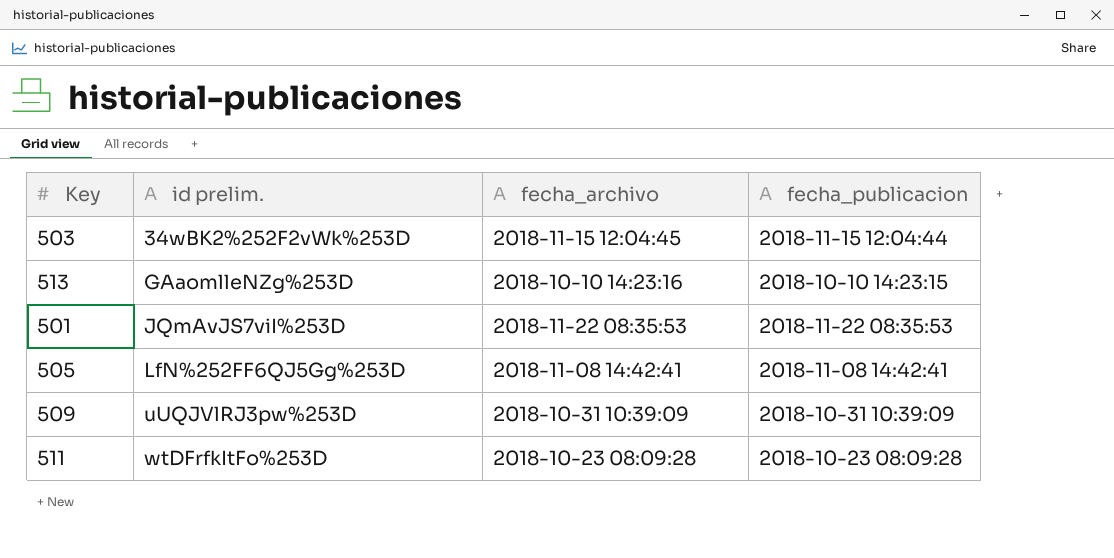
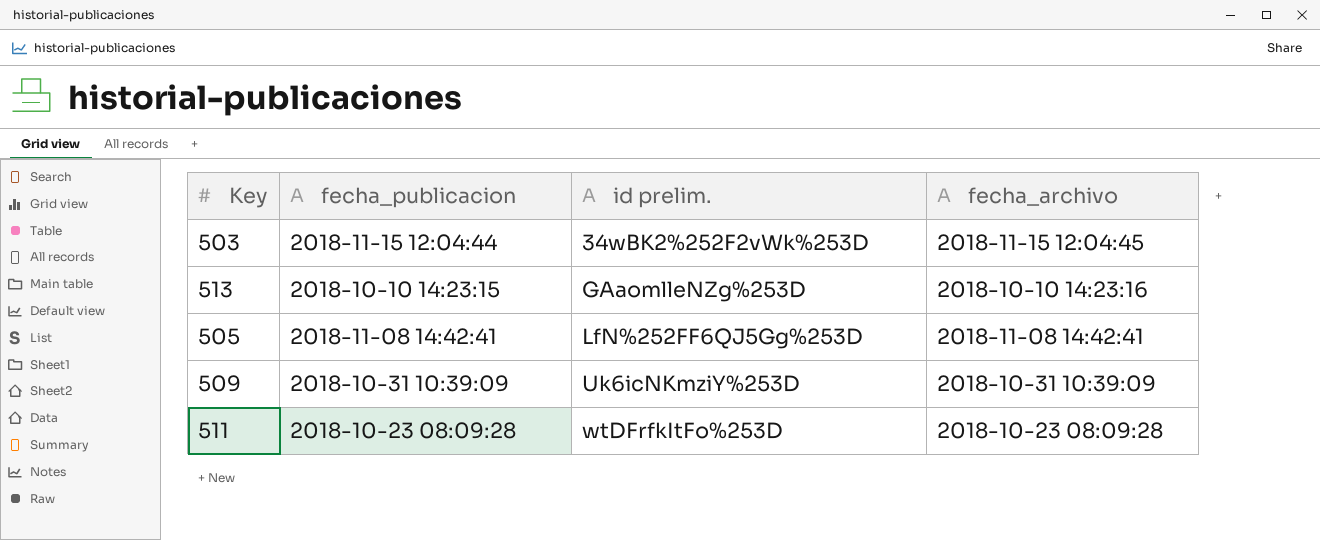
column fecha_publicacion | position: 4 -> 2
row 501: JQmAvJS7viI%253D | 2018-11-22 08:35:53 | 2018-11-22 08:35:53 -> none
509 | id prelim.: uUQJVlRJ3pw%253D -> Uk6icNKmziY%253D

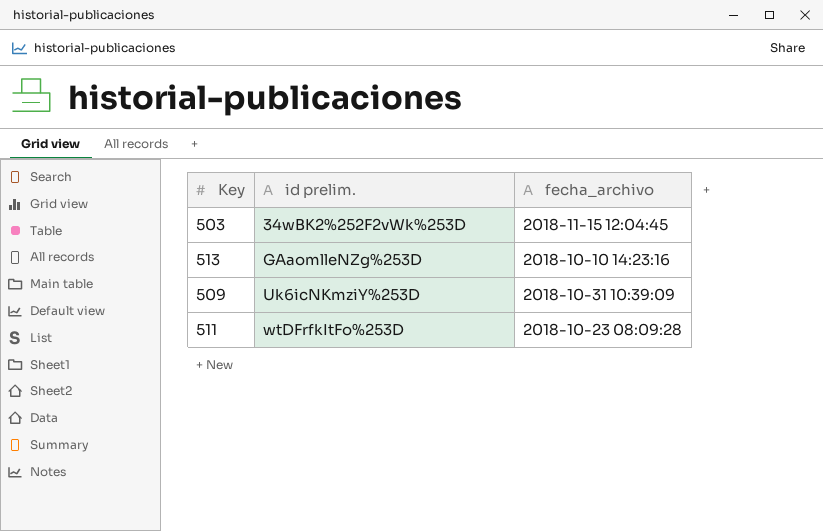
column fecha_publicacion | position: 2 -> none
row 505: 2018-11-08 14:42:41 | LfN%252FF6QJ5Gg%253D | 2018-11-08 14:42:41 -> none

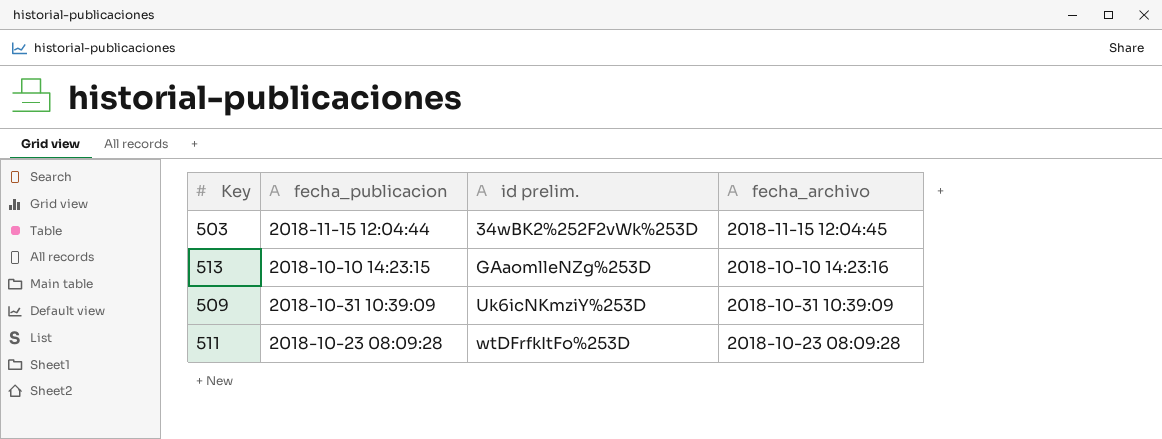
column fecha_publicacion | position: none -> 2

